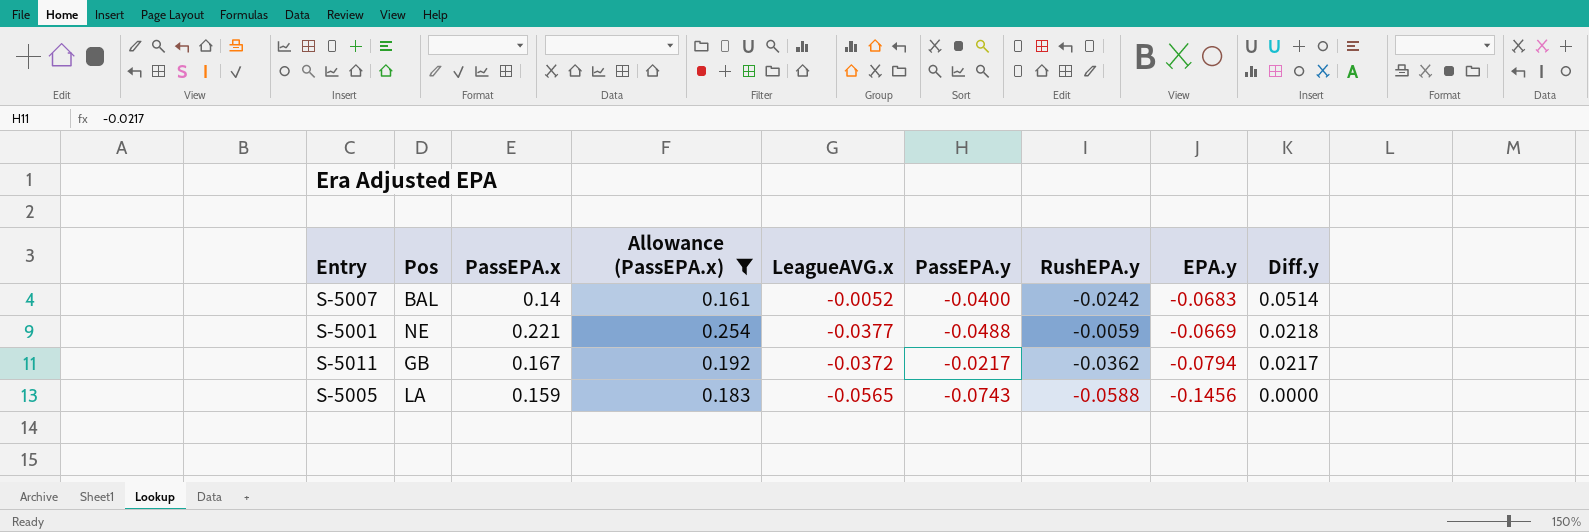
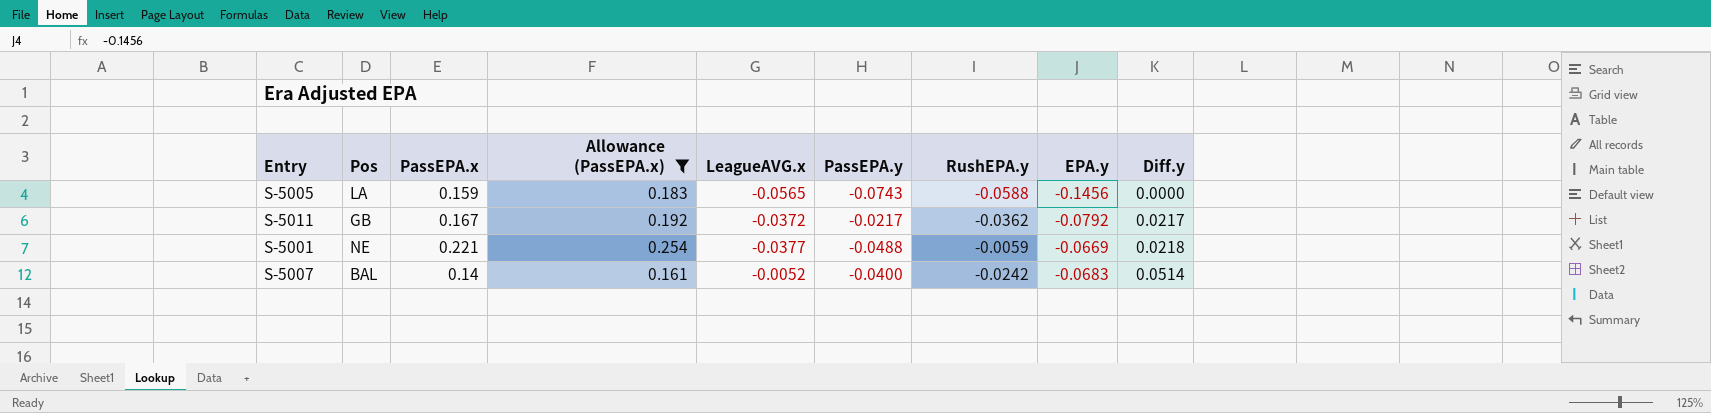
row order: Diff.y descending -> Diff.y ascending
S-5011 | EPA.y: -0.0794 -> -0.0792

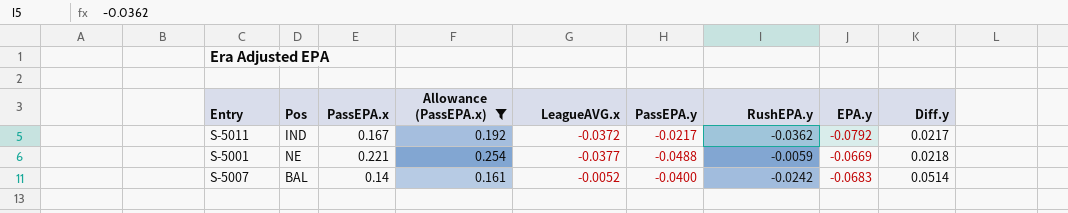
row S-5005: LA | 0.159 | 0.183 | -0.0565 | -0.0743 | -0.0588 | -0.1456 | 0.0000 -> none
S-5011 | Pos: GB -> IND

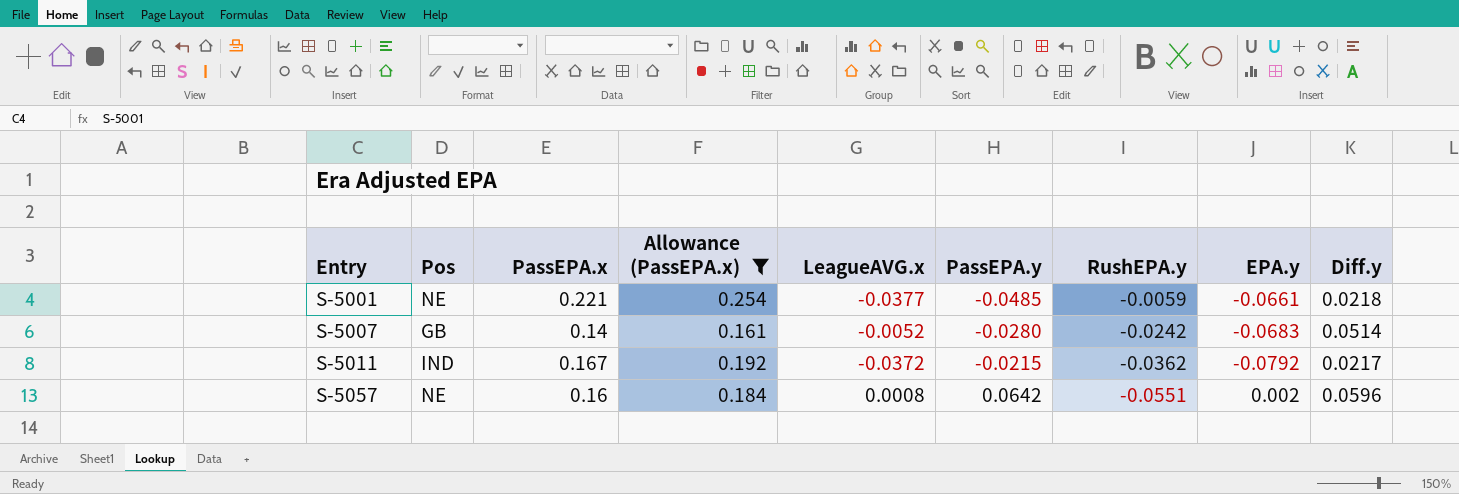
row order: Diff.y ascending -> Entry ascending
S-5001 | PassEPA.y: -0.0488 -> -0.0485
S-5001 | EPA.y: -0.0669 -> -0.0661
S-5007 | Pos: BAL -> GB
S-5007 | PassEPA.y: -0.0400 -> -0.0280
S-5011 | PassEPA.y: -0.0217 -> -0.0215
row S-5057: none -> NE | 0.16 | 0.184 | 0.0008 | 0.0642 | -0.0551 | 0.002 | 0.0596

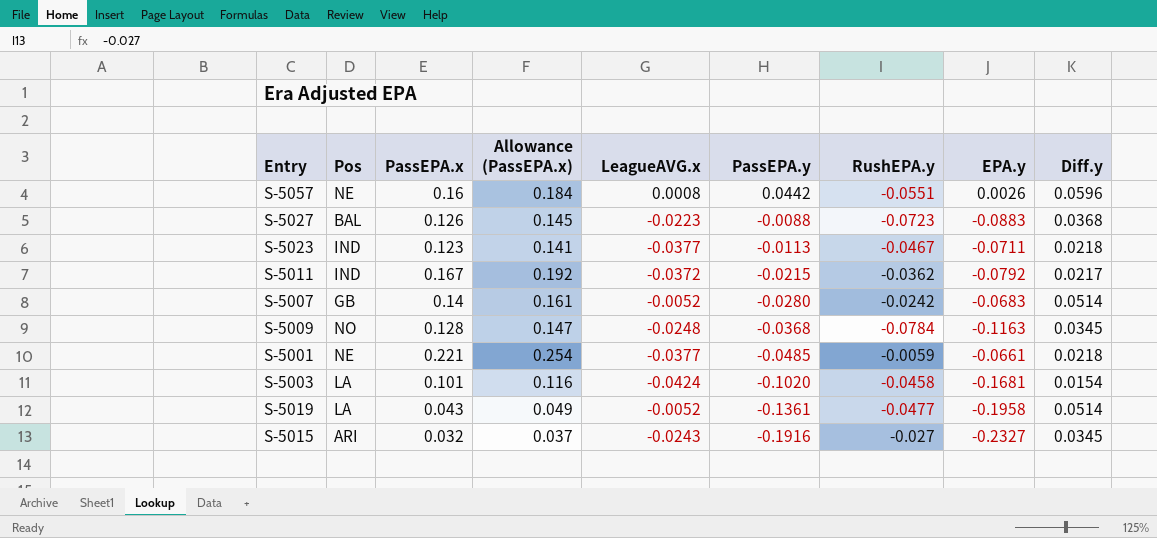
filter: Allowance (PassEPA.x) >= 0.161 -> none
row order: Entry ascending -> PassEPA.y descending
S-5057 | PassEPA.y: 0.0642 -> 0.0442
S-5057 | EPA.y: 0.002 -> 0.0026

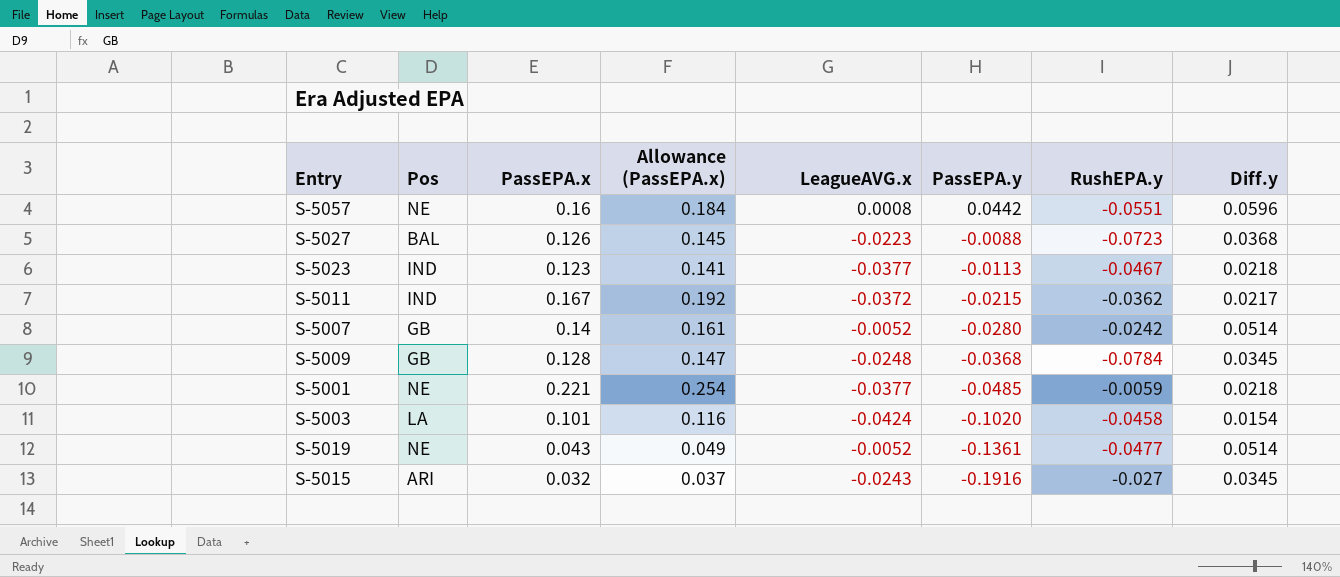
column EPA.y | position: 8 -> none
S-5009 | Pos: NO -> GB
S-5019 | Pos: LA -> NE

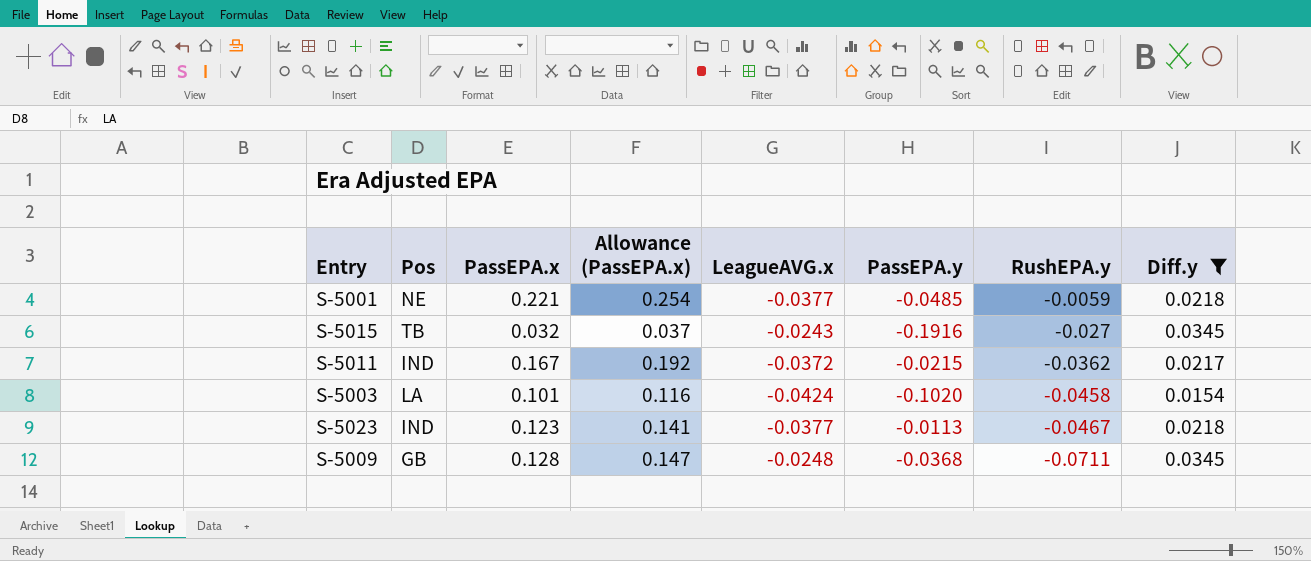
filter: none -> Diff.y <= 0.0345
row order: PassEPA.y descending -> RushEPA.y descending
S-5015 | Pos: ARI -> TB
S-5009 | RushEPA.y: -0.0784 -> -0.0711

